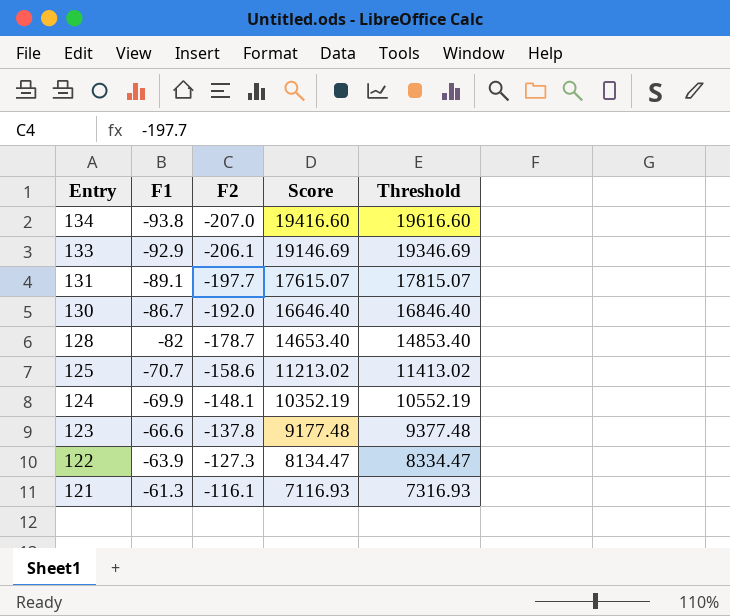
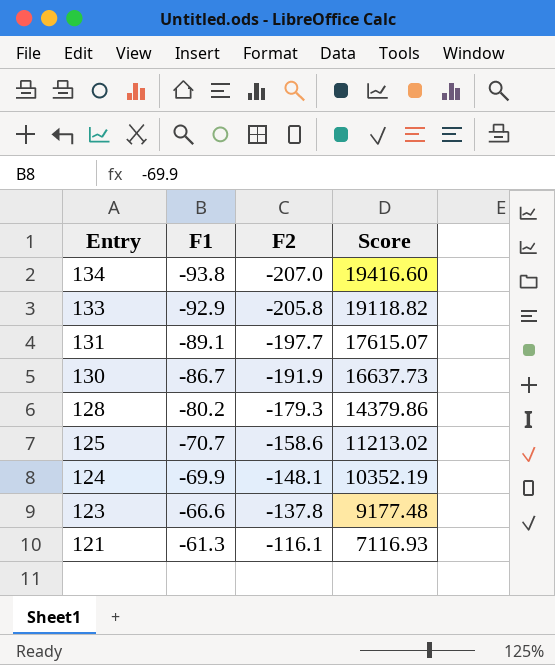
column Threshold | formula: [Score] + 200 -> none
row 122: -63.9 | -127.3 | 8134.47 | 8334.47 -> none
133 | F2: -206.1 -> -205.8
133 | Score: 19146.69 -> 19118.82
130 | F2: -192.0 -> -191.9
130 | Score: 16646.40 -> 16637.73
128 | F1: -82 -> -80.2
128 | F2: -178.7 -> -179.3
128 | Score: 14653.40 -> 14379.86

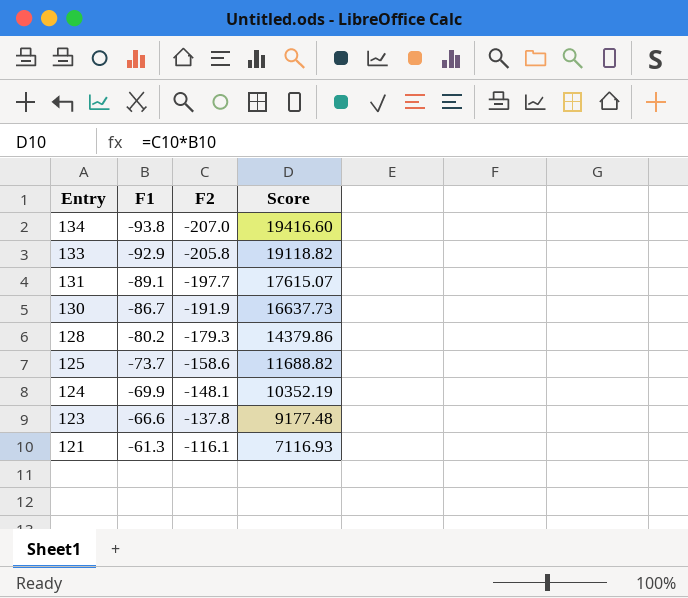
125 | F1: -70.7 -> -73.7
125 | Score: 11213.02 -> 11688.82

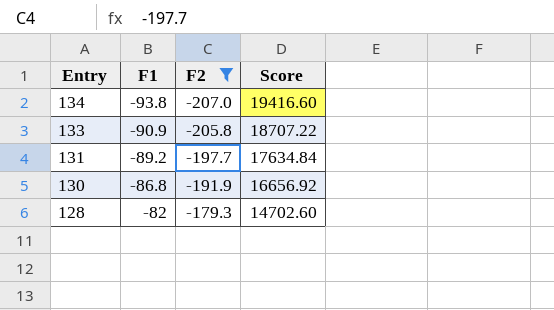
filter: none -> F2 <= -179.3
133 | F1: -92.9 -> -90.9
133 | Score: 19118.82 -> 18707.22
131 | F1: -89.1 -> -89.2
131 | Score: 17615.07 -> 17634.84
130 | F1: -86.7 -> -86.8
130 | Score: 16637.73 -> 16656.92
128 | F1: -80.2 -> -82
128 | Score: 14379.86 -> 14702.60

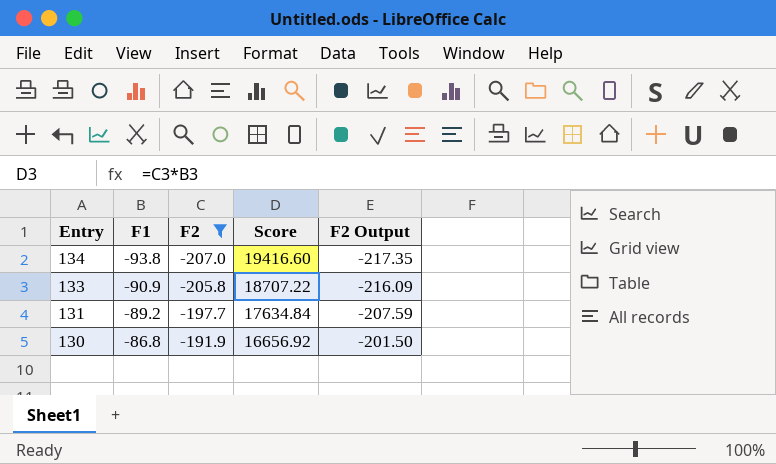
column F2 Output | formula: none -> [F2] * 1.05
row 128: -82 | -179.3 | 14702.60 -> none

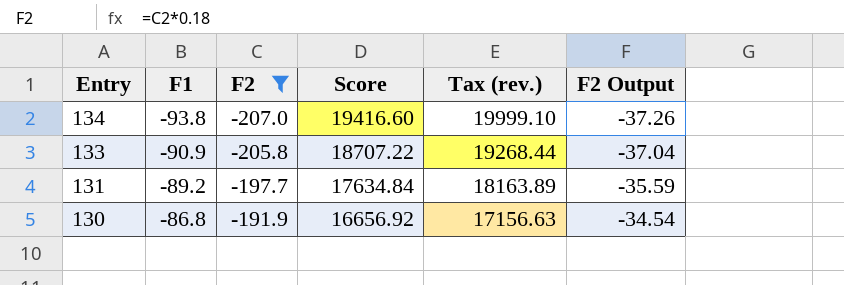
column Tax (rev.) | formula: none -> [Score] * 1.03
column F2 Output | formula: [F2] * 1.05 -> [F2] * 0.18

